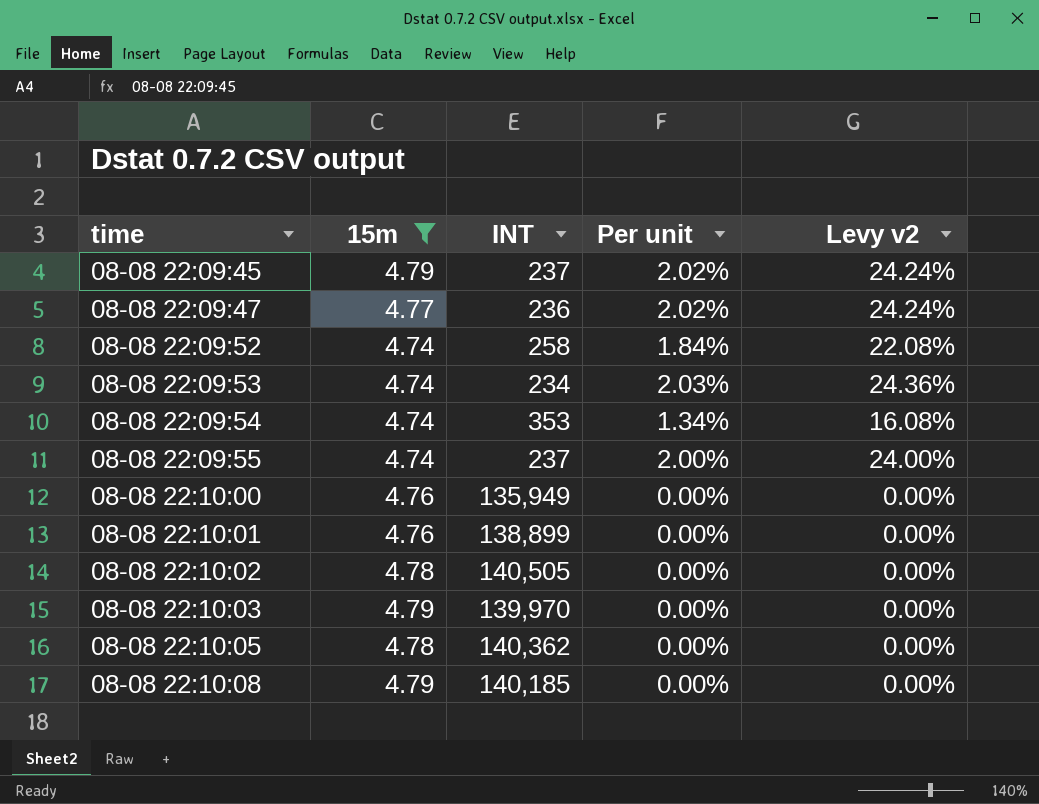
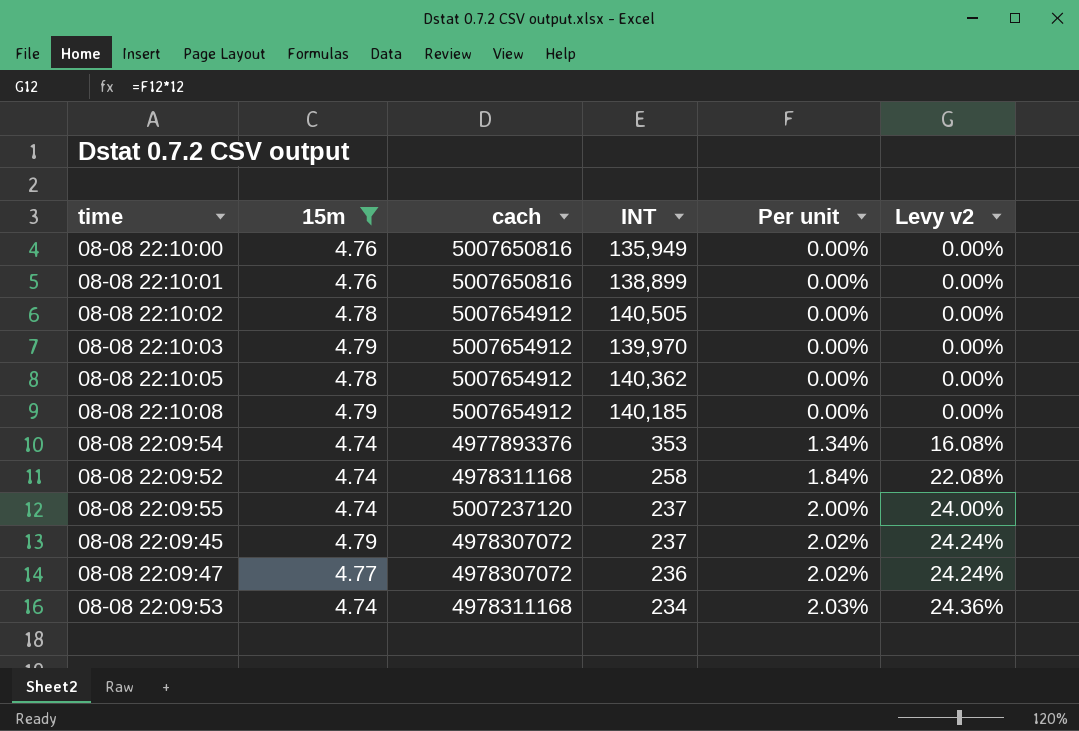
row order: time ascending -> Per unit ascending
column cach | position: none -> 3

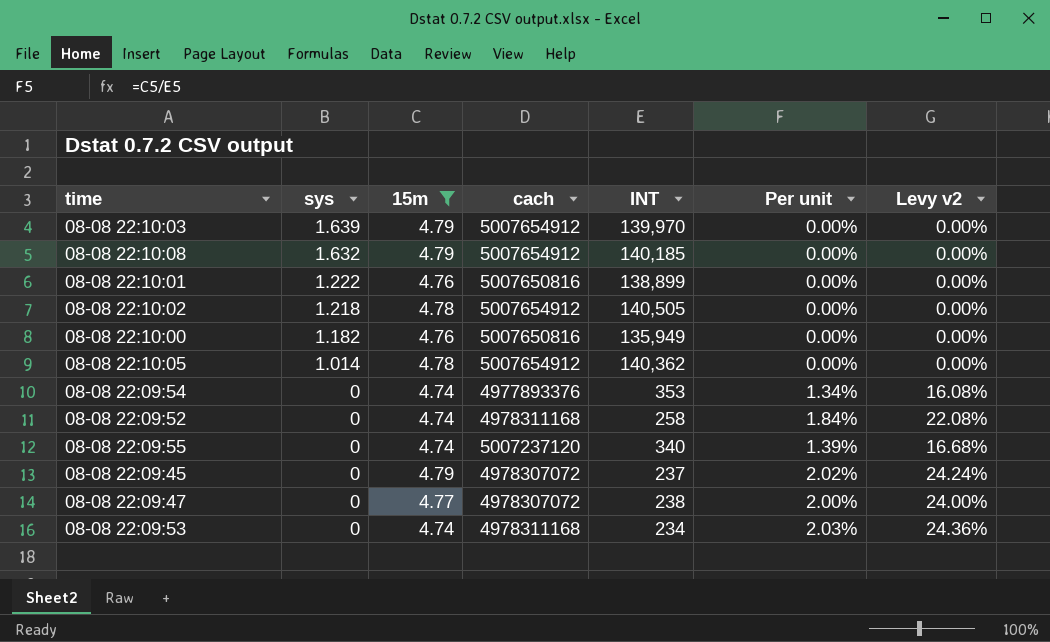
row order: Per unit ascending -> sys descending
column sys | position: none -> 2
08-08 22:09:55 | INT: 237 -> 340
08-08 22:09:55 | Per unit: 2.00% -> 1.39%
08-08 22:09:55 | Levy v2: 24.00% -> 16.68%
08-08 22:09:47 | INT: 236 -> 238
08-08 22:09:47 | Per unit: 2.02% -> 2.00%
08-08 22:09:47 | Levy v2: 24.24% -> 24.00%

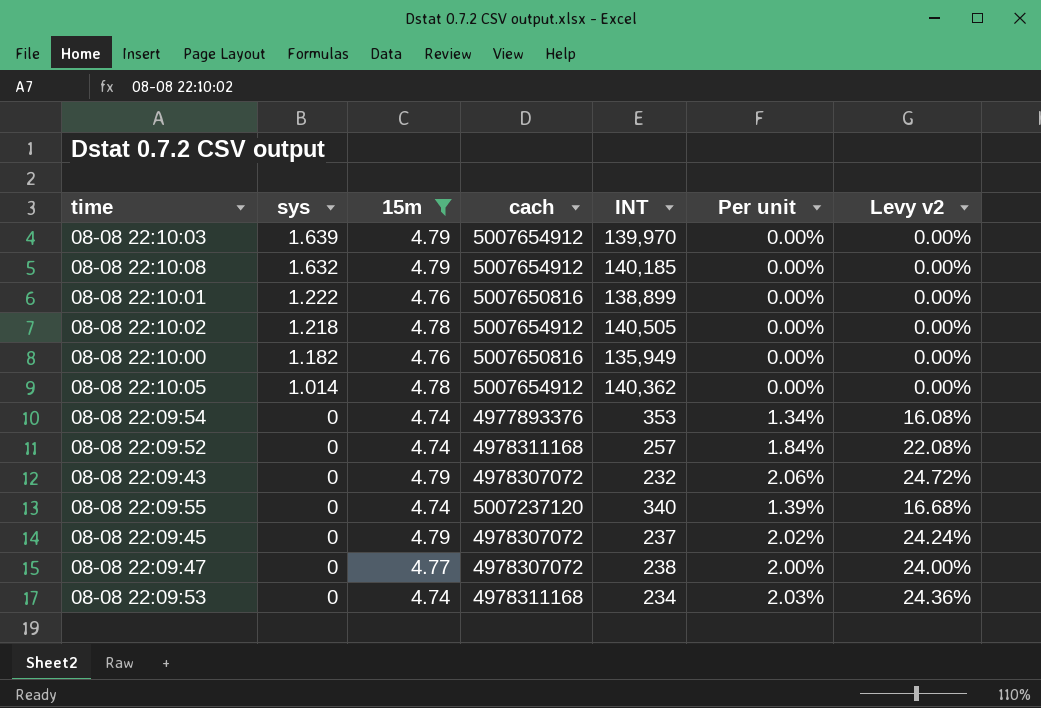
08-08 22:09:52 | INT: 258 -> 257
row 08-08 22:09:43: none -> 0 | 4.79 | 4978307072 | 232 | 2.06% | 24.72%

